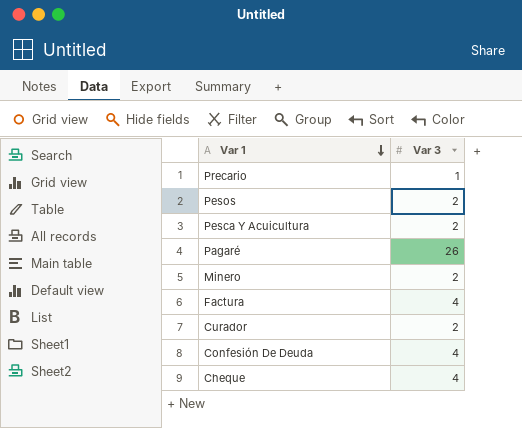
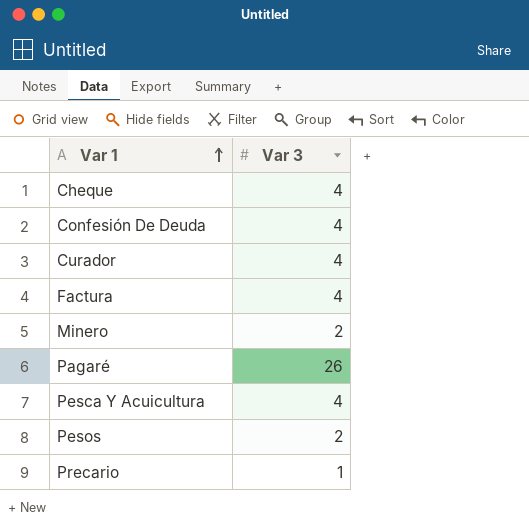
row order: Var 1 descending -> Var 1 ascending
Curador | Var 3: 2 -> 4
Pesca Y Acuicultura | Var 3: 2 -> 4

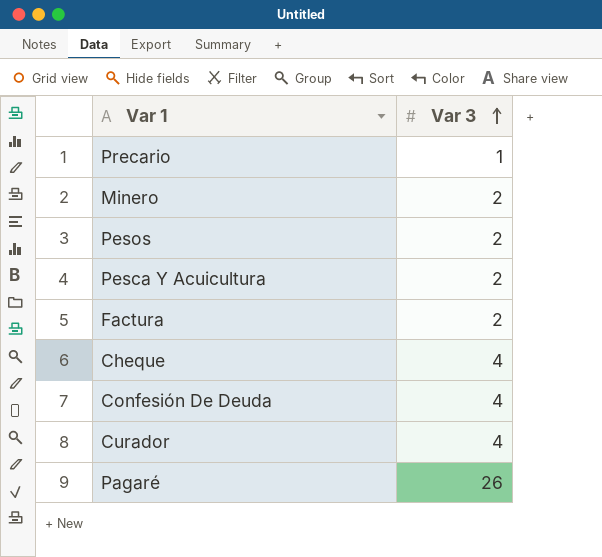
row order: Var 1 ascending -> Var 3 ascending
Pesca Y Acuicultura | Var 3: 4 -> 2
Factura | Var 3: 4 -> 2

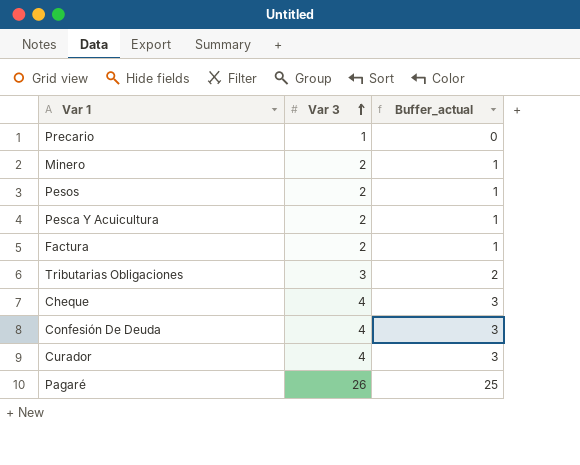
column Buffer_actual | formula: none -> [Var 3] - 1
row Tributarias Obligaciones: none -> 3 | 2

